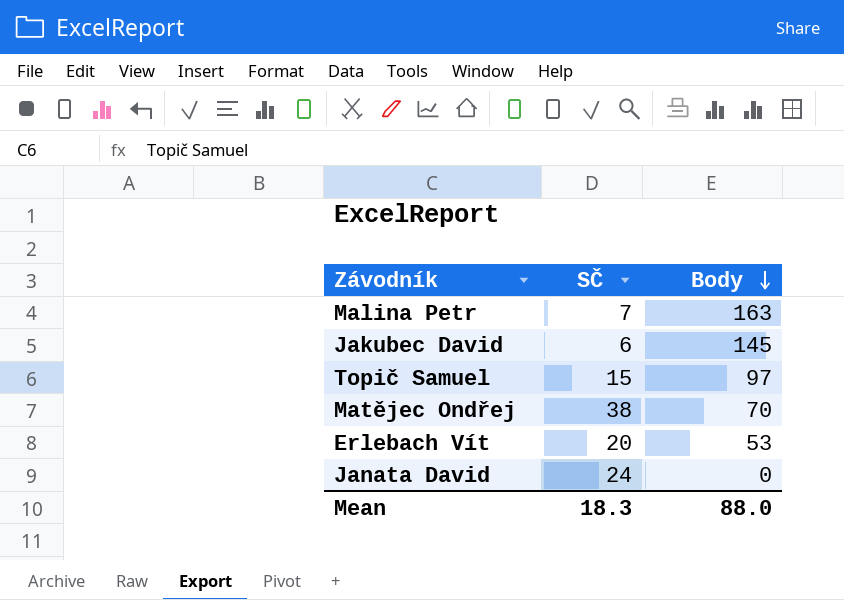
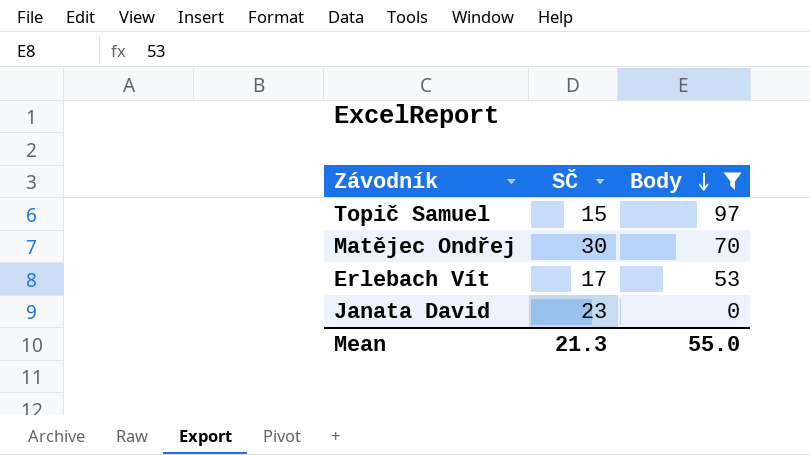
filter: none -> Body <= 97
Matějec Ondřej | SČ: 38 -> 30
Erlebach Vít | SČ: 20 -> 17
Janata David | SČ: 24 -> 23
Mean | SČ: 18.3 -> 21.3
Mean | Body: 88.0 -> 55.0

